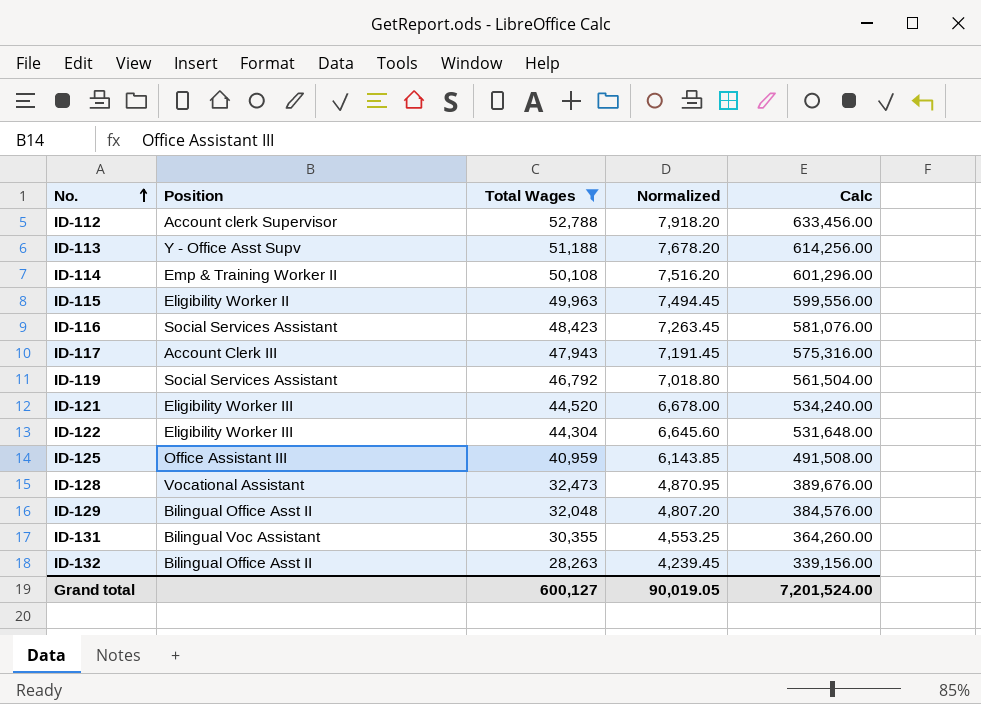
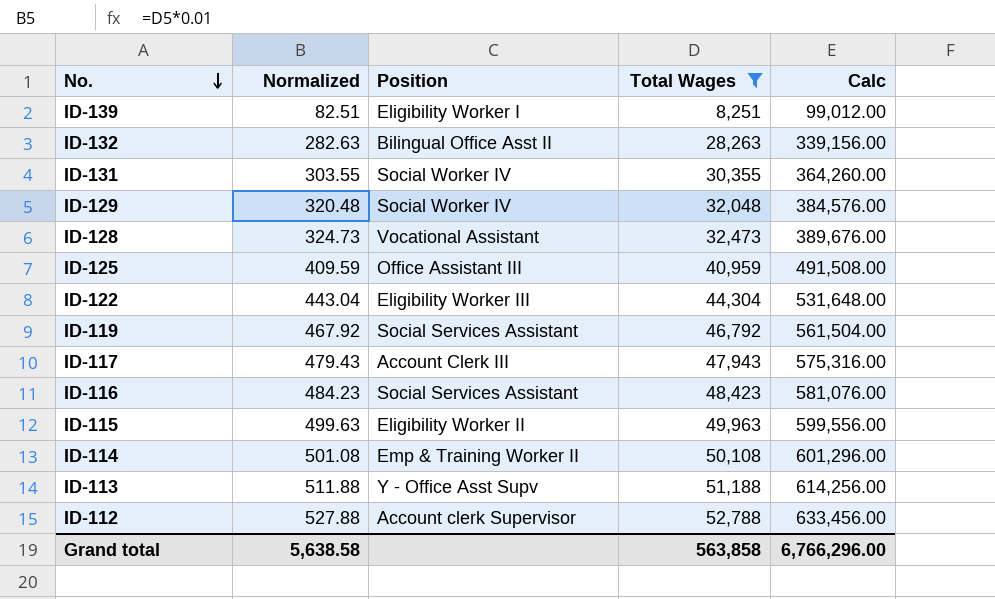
row order: No. ascending -> No. descending
column Normalized | formula: [Total Wages] * 0.15 -> [Total Wages] * 0.01
column Normalized | position: 4 -> 2
row ID-121: Eligibility Worker III | 44,520 | 6,678.00 | 534,240.00 -> none
row ID-139: none -> 82.51 | Eligibility Worker I | 8,251 | 99,012.00
ID-131 | Position: Bilingual Voc Assistant -> Social Worker IV
ID-129 | Position: Bilingual Office Asst II -> Social Worker IV
Grand total | Normalized: 90,019.05 -> 5,638.58
Grand total | Total Wages: 600,127 -> 563,858
Grand total | Calc: 7,201,524.00 -> 6,766,296.00

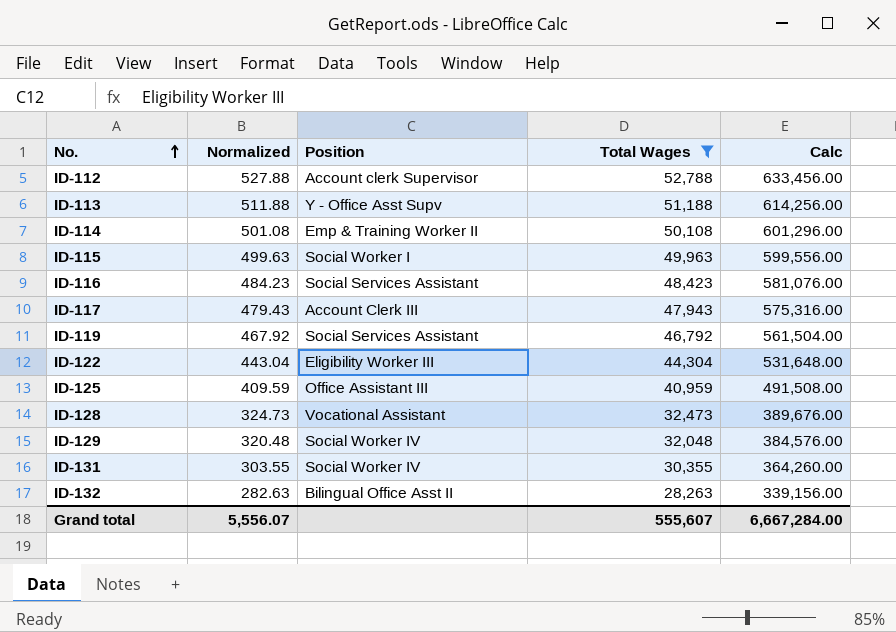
row order: No. descending -> No. ascending
row ID-139: 82.51 | Eligibility Worker I | 8,251 | 99,012.00 -> none
ID-115 | Position: Eligibility Worker II -> Social Worker I
Grand total | Normalized: 5,638.58 -> 5,556.07
Grand total | Total Wages: 563,858 -> 555,607
Grand total | Calc: 6,766,296.00 -> 6,667,284.00

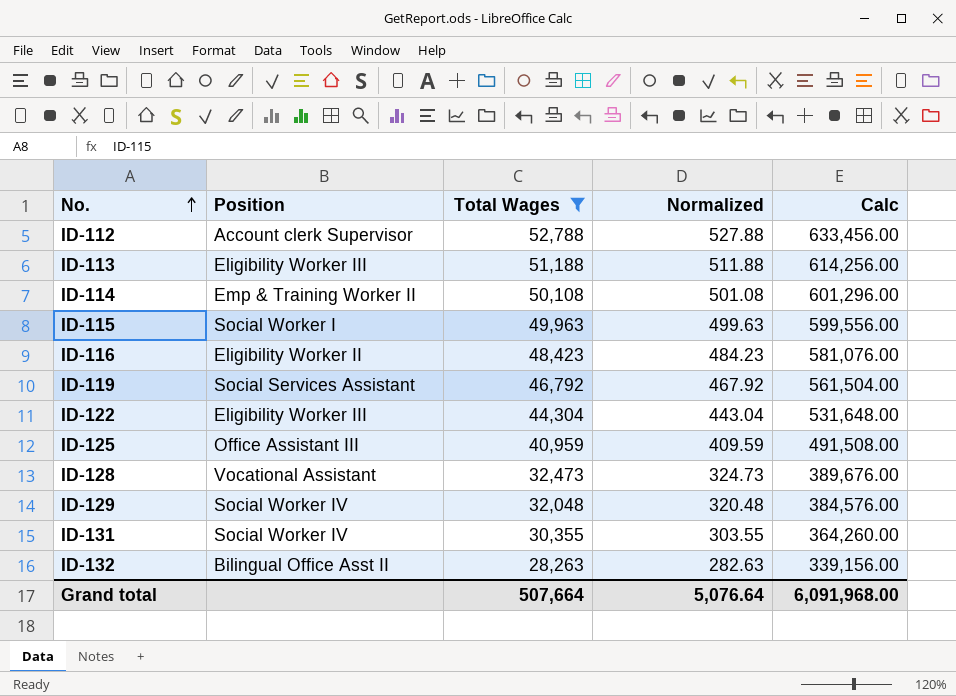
column Normalized | position: 2 -> 4
row ID-117: 479.43 | Account Clerk III | 47,943 | 575,316.00 -> none
ID-113 | Position: Y - Office Asst Supv -> Eligibility Worker III
ID-116 | Position: Social Services Assistant -> Eligibility Worker II
Grand total | Total Wages: 555,607 -> 507,664
Grand total | Normalized: 5,556.07 -> 5,076.64
Grand total | Calc: 6,667,284.00 -> 6,091,968.00

